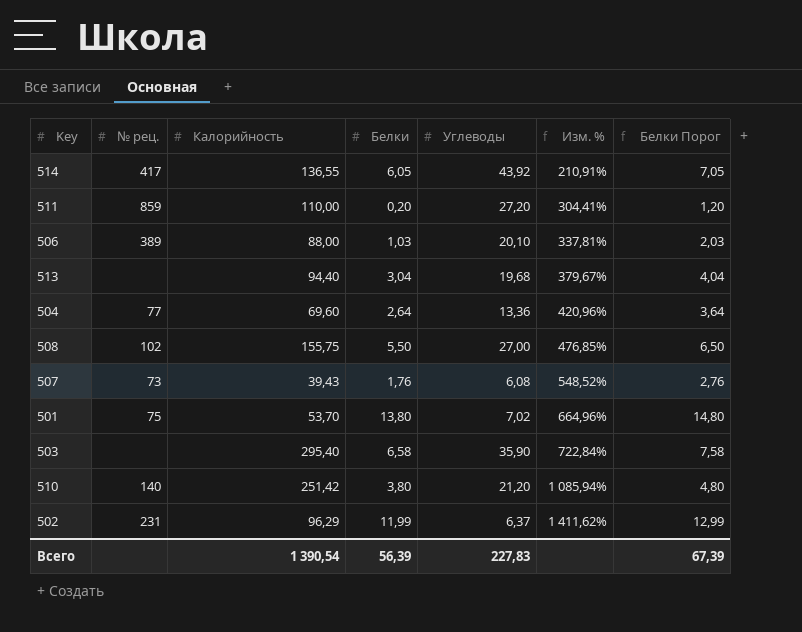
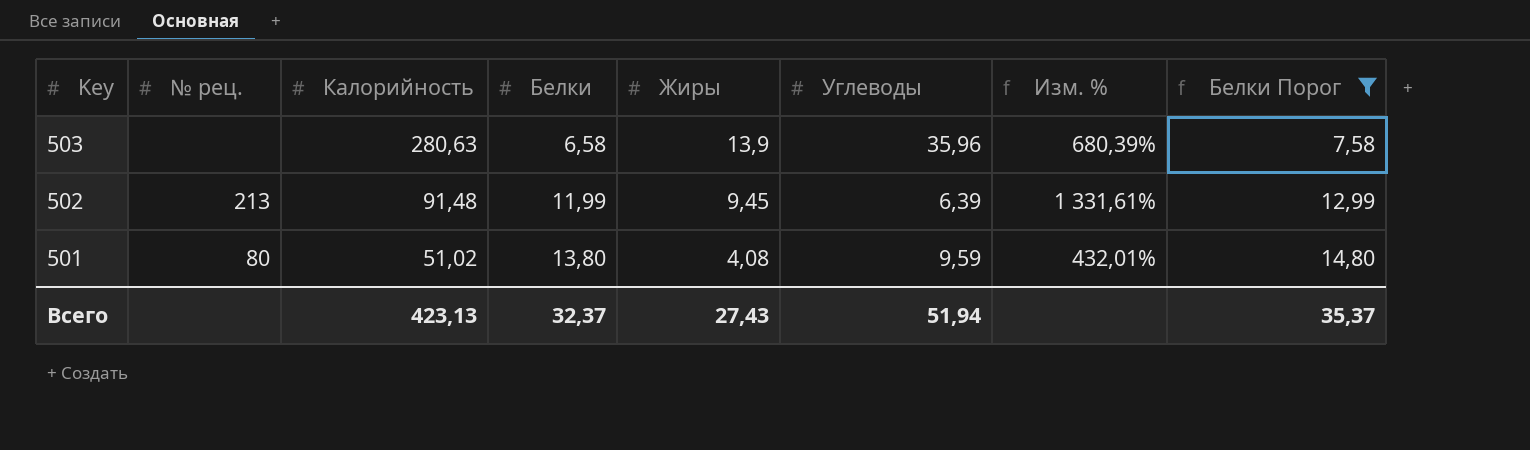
filter: none -> Белки Порог >= 7,58
row order: Изм. % ascending -> Key descending
column Жиры | position: none -> 5
503 | Калорийность: 295,40 -> 280,63
503 | Углеводы: 35,90 -> 35,96
503 | Изм. %: 722,84% -> 680,39%
502 | № рец.: 231 -> 213
502 | Калорийность: 96,29 -> 91,48
502 | Углеводы: 6,37 -> 6,39
502 | Изм. %: 1 411,62% -> 1 331,61%
501 | № рец.: 75 -> 80
501 | Калорийность: 53,70 -> 51,02
501 | Углеводы: 7,02 -> 9,59
501 | Изм. %: 664,96% -> 432,01%
Всего | Калорийность: 1 390,54 -> 423,13
Всего | Белки: 56,39 -> 32,37
Всего | Углеводы: 227,83 -> 51,94
Всего | Белки Порог: 67,39 -> 35,37

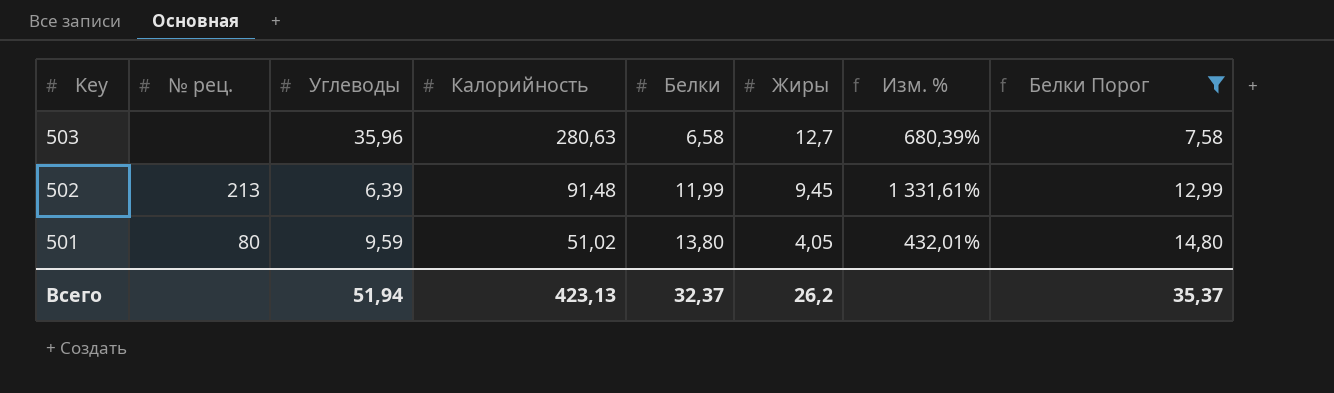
column Углеводы | position: 6 -> 3
503 | Жиры: 13,9 -> 12,7
501 | Жиры: 4,08 -> 4,05
Всего | Жиры: 27,43 -> 26,2

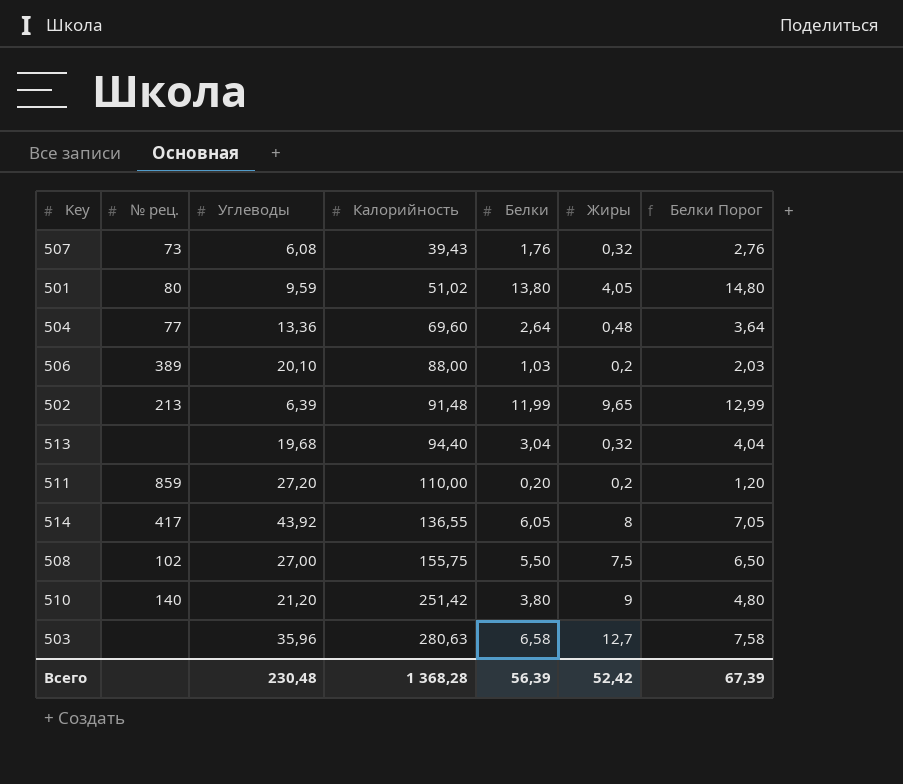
filter: Белки Порог >= 7,58 -> none
row order: Key descending -> Калорийность ascending
column Изм. % | formula: ([Калорийность] - [Углеводы]) / [Углеводы] -> none
502 | Жиры: 9,45 -> 9,65
Всего | Углеводы: 51,94 -> 230,48
Всего | Калорийность: 423,13 -> 1 368,28
Всего | Белки: 32,37 -> 56,39
Всего | Жиры: 26,2 -> 52,42
Всего | Белки Порог: 35,37 -> 67,39

